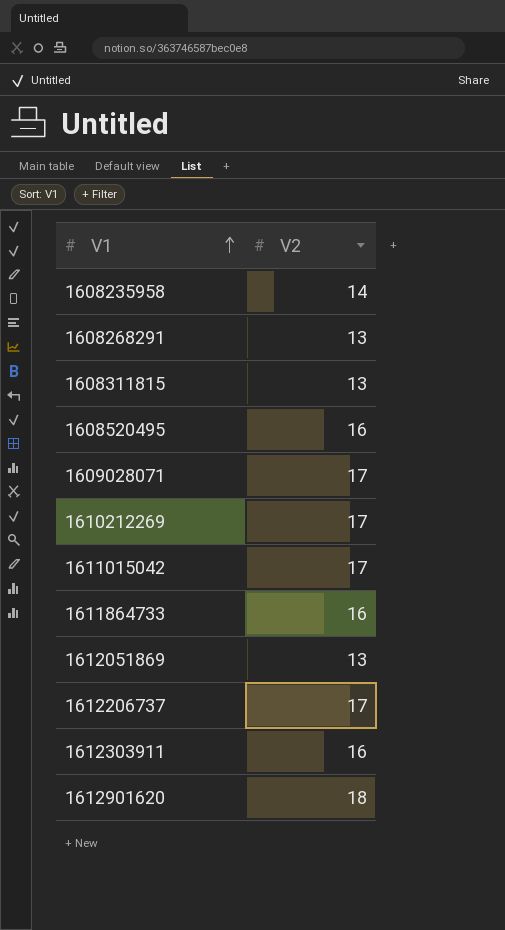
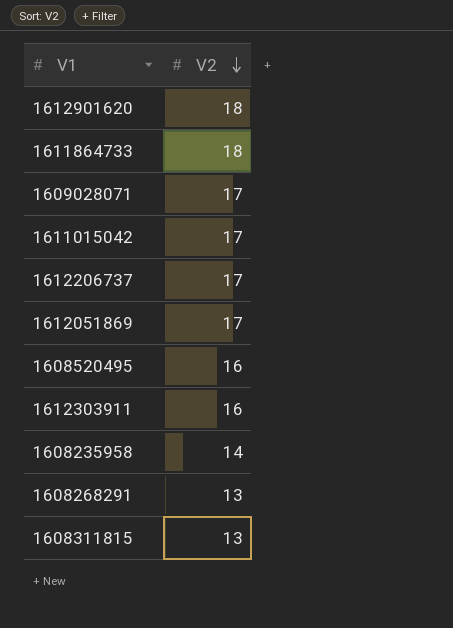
row order: V1 ascending -> V2 descending
row 1610212269: 17 -> none
1611864733 | V2: 16 -> 18
1612051869 | V2: 13 -> 17

